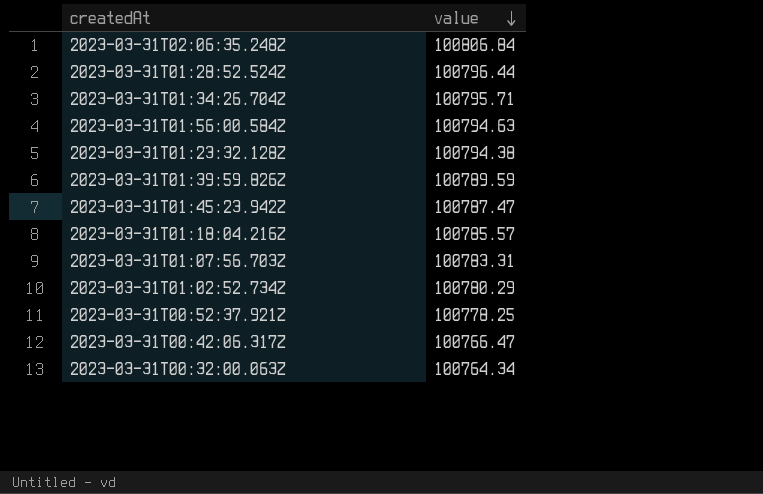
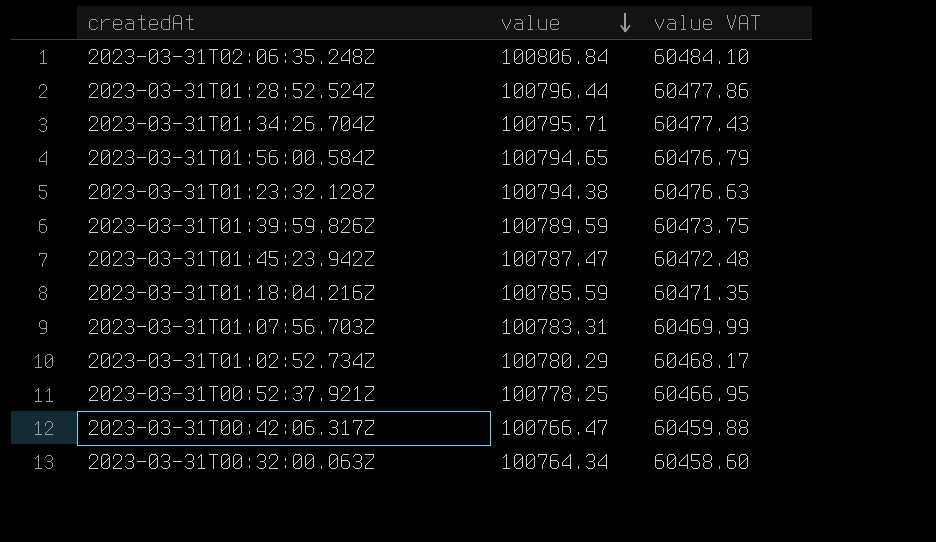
column value VAT | formula: none -> [value] * 0.6
2023-03-31T01:56:00.584Z | value: 100794.63 -> 100794.65
2023-03-31T01:18:04.216Z | value: 100785.57 -> 100785.59

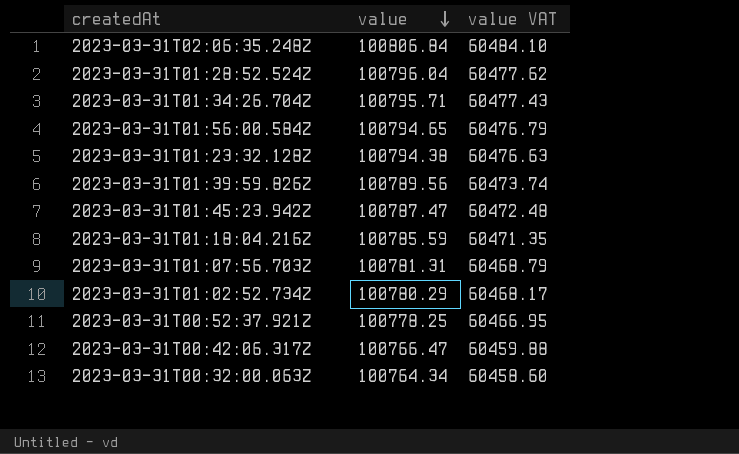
2023-03-31T01:28:52.524Z | value: 100796.44 -> 100796.04
2023-03-31T01:28:52.524Z | value VAT: 60477.86 -> 60477.62
2023-03-31T01:39:59.826Z | value: 100789.59 -> 100789.56
2023-03-31T01:39:59.826Z | value VAT: 60473.75 -> 60473.74
2023-03-31T01:07:56.703Z | value: 100783.31 -> 100781.31
2023-03-31T01:07:56.703Z | value VAT: 60469.99 -> 60468.79

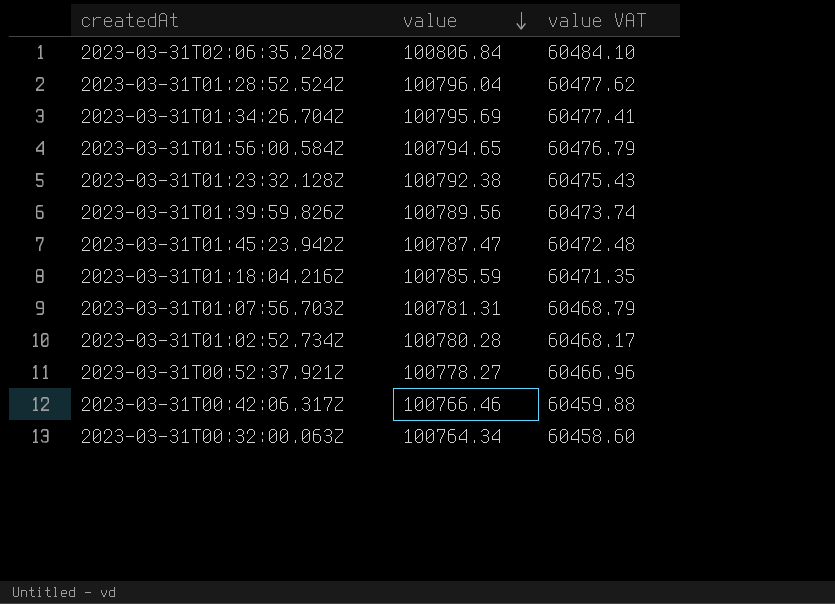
2023-03-31T01:34:26.704Z | value: 100795.71 -> 100795.69
2023-03-31T01:34:26.704Z | value VAT: 60477.43 -> 60477.41
2023-03-31T01:23:32.128Z | value: 100794.38 -> 100792.38
2023-03-31T01:23:32.128Z | value VAT: 60476.63 -> 60475.43
2023-03-31T01:02:52.734Z | value: 100780.29 -> 100780.28
2023-03-31T00:52:37.921Z | value: 100778.25 -> 100778.27
2023-03-31T00:52:37.921Z | value VAT: 60466.95 -> 60466.96
2023-03-31T00:42:06.317Z | value: 100766.47 -> 100766.46

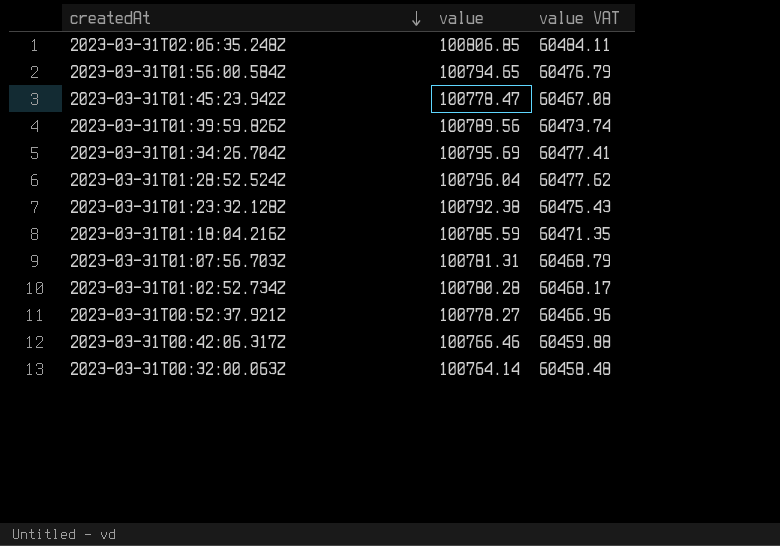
row order: value descending -> createdAt descending
2023-03-31T02:06:35.248Z | value: 100806.84 -> 100806.85
2023-03-31T02:06:35.248Z | value VAT: 60484.10 -> 60484.11
2023-03-31T01:45:23.942Z | value: 100787.47 -> 100778.47
2023-03-31T01:45:23.942Z | value VAT: 60472.48 -> 60467.08
2023-03-31T00:32:00.063Z | value: 100764.34 -> 100764.14
2023-03-31T00:32:00.063Z | value VAT: 60458.60 -> 60458.48

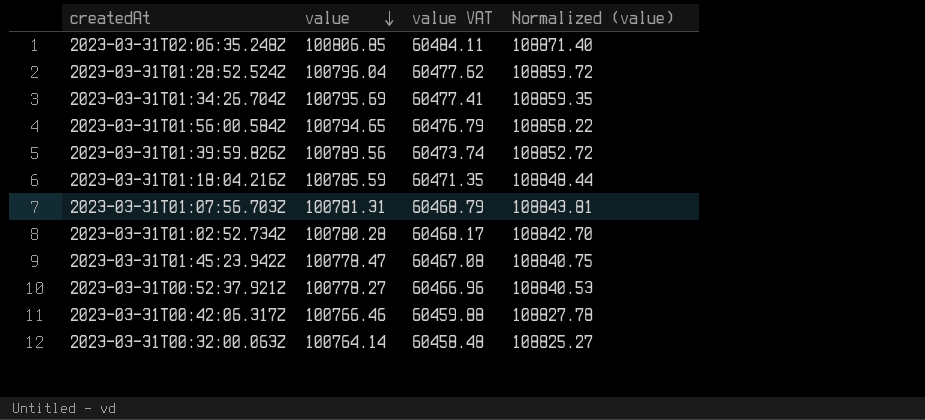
row order: createdAt descending -> value descending
column Normalized (value) | formula: none -> [value] * 1.08
row 2023-03-31T01:23:32.128Z: 100792.38 | 60475.43 -> none

